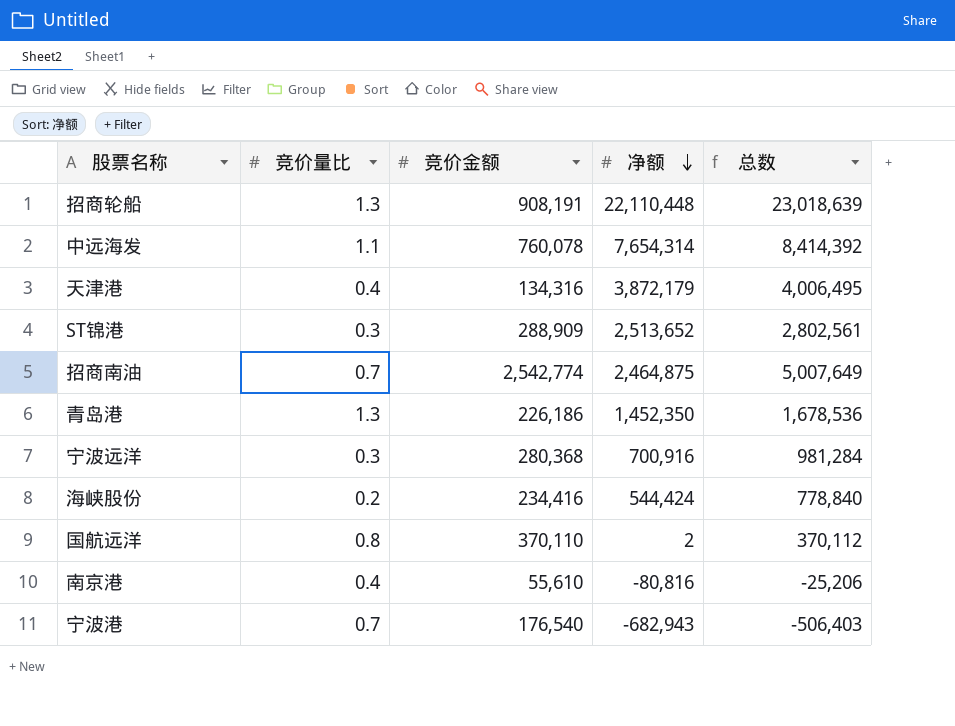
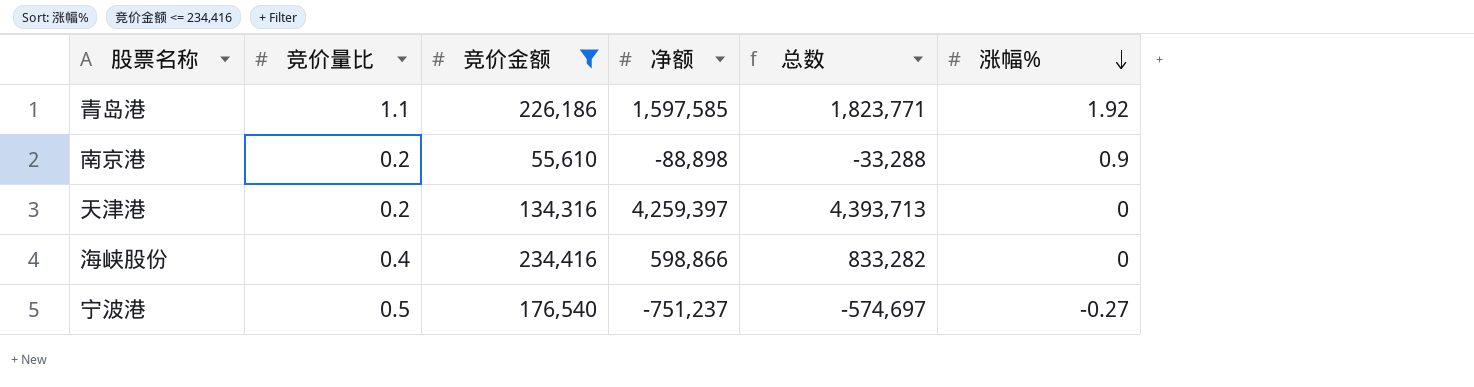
filter: none -> 竞价金额 <= 234,416
row order: 净额 descending -> 涨幅% descending
column 涨幅% | position: none -> 6
青岛港 | 竞价量比: 1.3 -> 1.1
青岛港 | 净额: 1,452,350 -> 1,597,585
青岛港 | 总数: 1,678,536 -> 1,823,771
南京港 | 竞价量比: 0.4 -> 0.2
南京港 | 净额: -80,816 -> -88,898
南京港 | 总数: -25,206 -> -33,288
天津港 | 竞价量比: 0.4 -> 0.2
天津港 | 净额: 3,872,179 -> 4,259,397
天津港 | 总数: 4,006,495 -> 4,393,713
海峡股份 | 竞价量比: 0.2 -> 0.4
海峡股份 | 净额: 544,424 -> 598,866
海峡股份 | 总数: 778,840 -> 833,282
宁波港 | 竞价量比: 0.7 -> 0.5
宁波港 | 净额: -682,943 -> -751,237
宁波港 | 总数: -506,403 -> -574,697

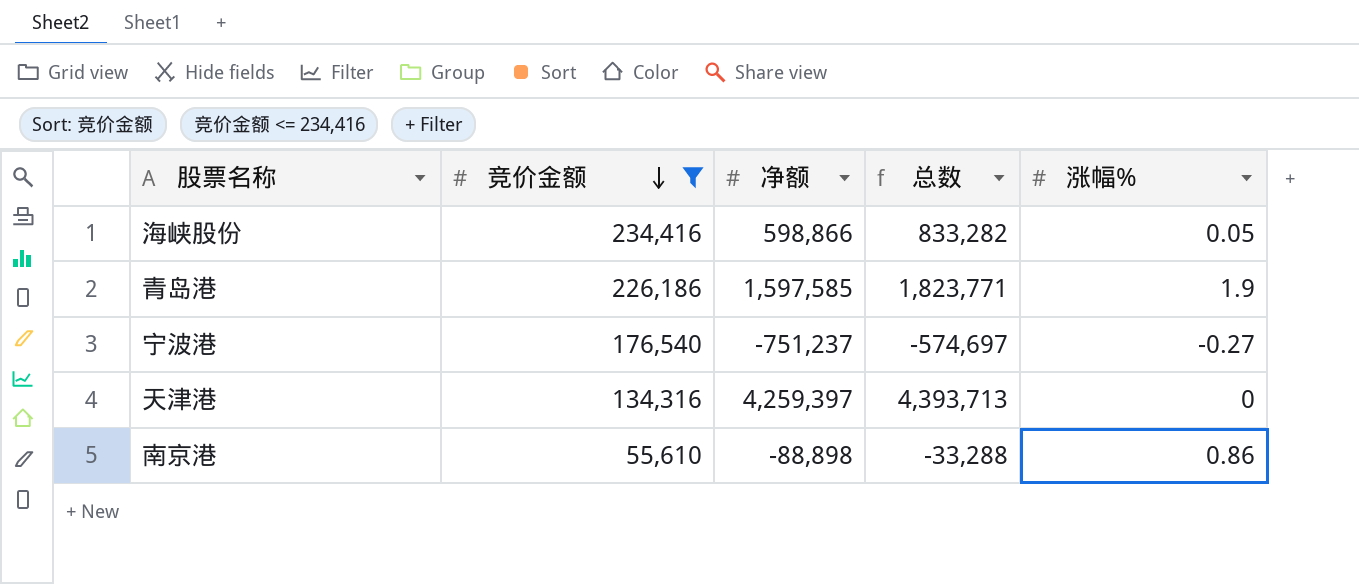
row order: 涨幅% descending -> 竞价金额 descending
column 竞价量比 | position: 2 -> none
海峡股份 | 涨幅%: 0 -> 0.05
青岛港 | 涨幅%: 1.92 -> 1.9
南京港 | 涨幅%: 0.9 -> 0.86

